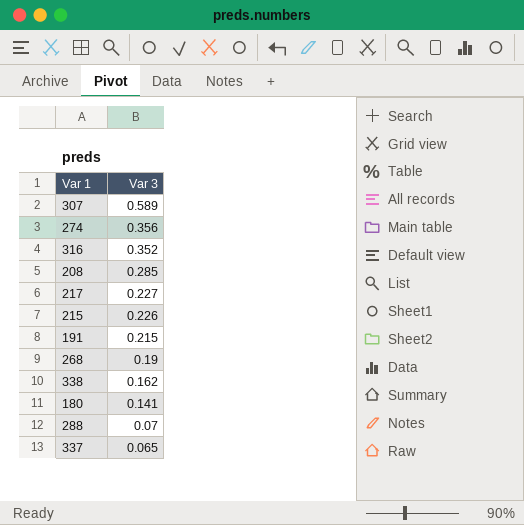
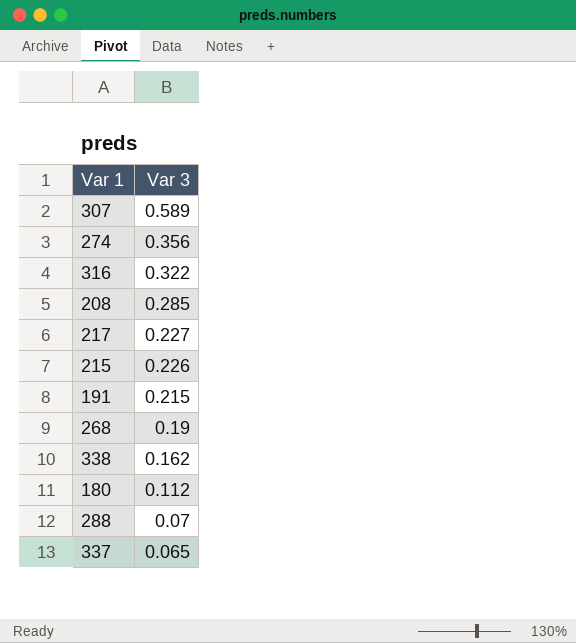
316 | Var 3: 0.352 -> 0.322
180 | Var 3: 0.141 -> 0.112

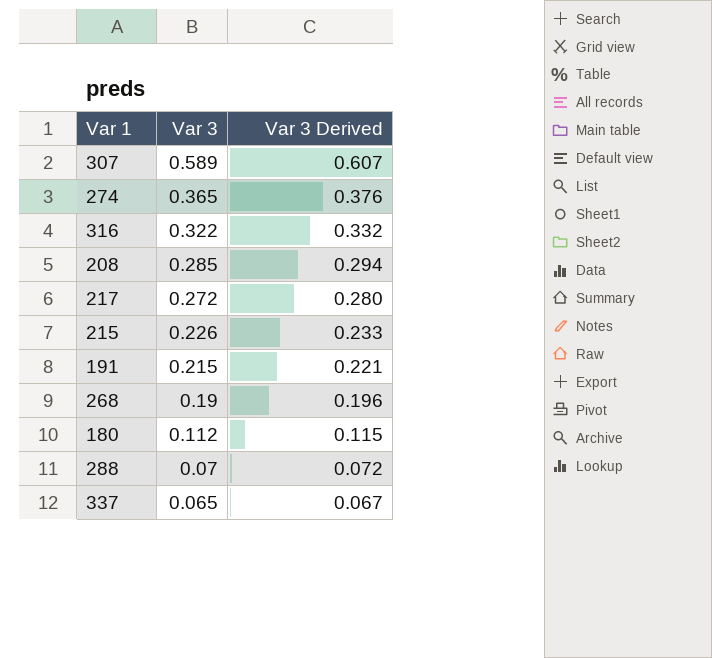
column Var 3 Derived | formula: none -> [Var 3] * 1.03
row 338: 0.162 -> none
274 | Var 3: 0.356 -> 0.365
217 | Var 3: 0.227 -> 0.272

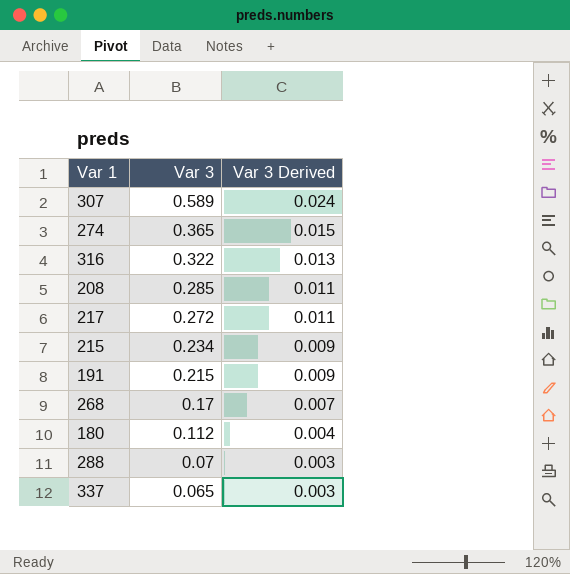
column Var 3 Derived | formula: [Var 3] * 1.03 -> [Var 3] * 0.04
215 | Var 3: 0.226 -> 0.234
268 | Var 3: 0.19 -> 0.17

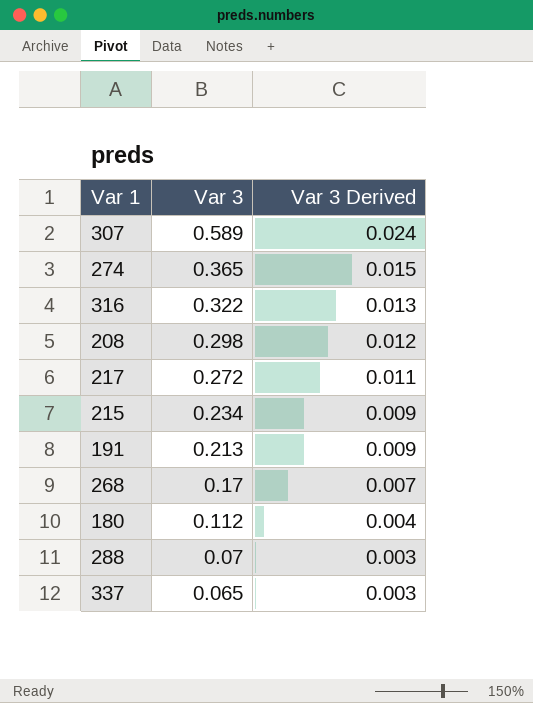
208 | Var 3: 0.285 -> 0.298
208 | Var 3 Derived: 0.011 -> 0.012
191 | Var 3: 0.215 -> 0.213

